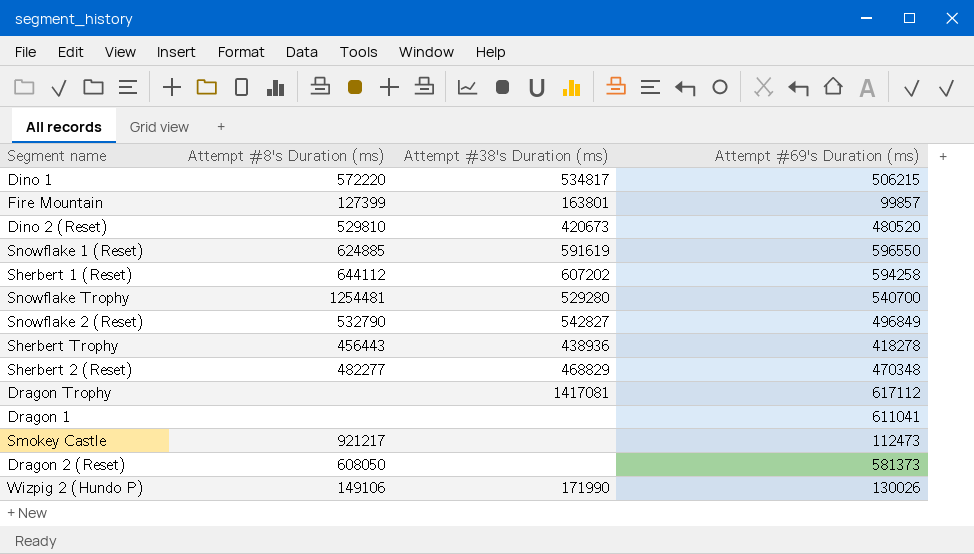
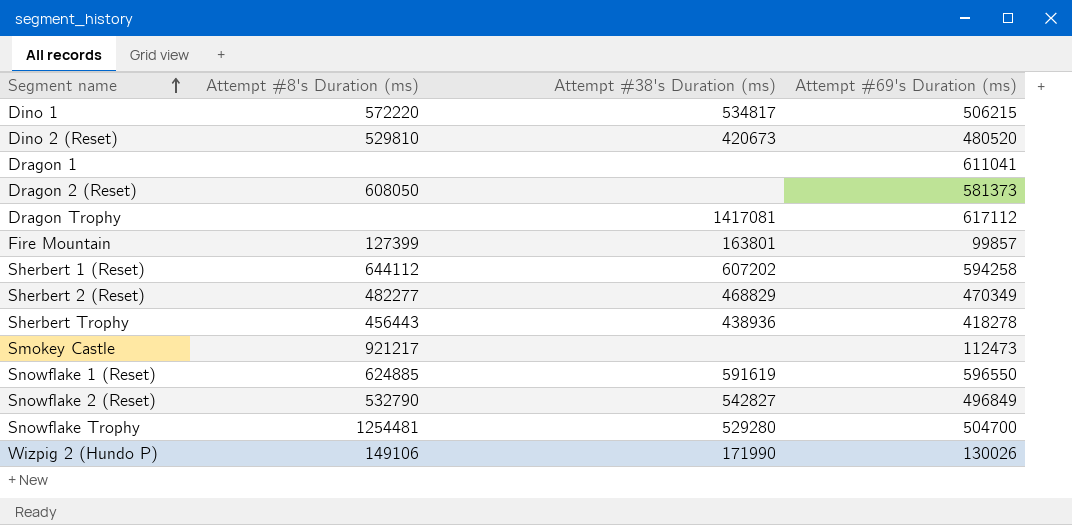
row order: none -> Segment name ascending
Sherbert 2 (Reset) | Attempt #69's Duration (ms): 470348 -> 470349
Snowflake Trophy | Attempt #69's Duration (ms): 540700 -> 504700

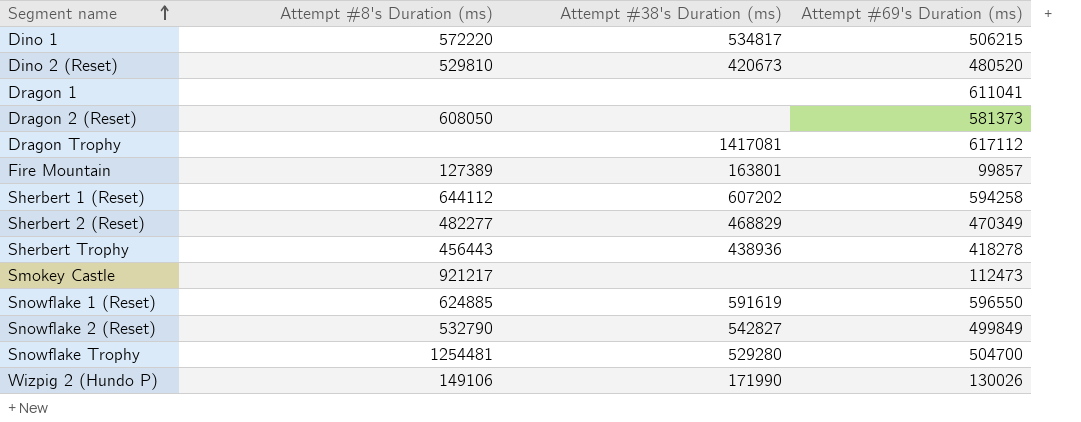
Fire Mountain | Attempt #8's Duration (ms): 127399 -> 127389
Snowflake 2 (Reset) | Attempt #69's Duration (ms): 496849 -> 499849

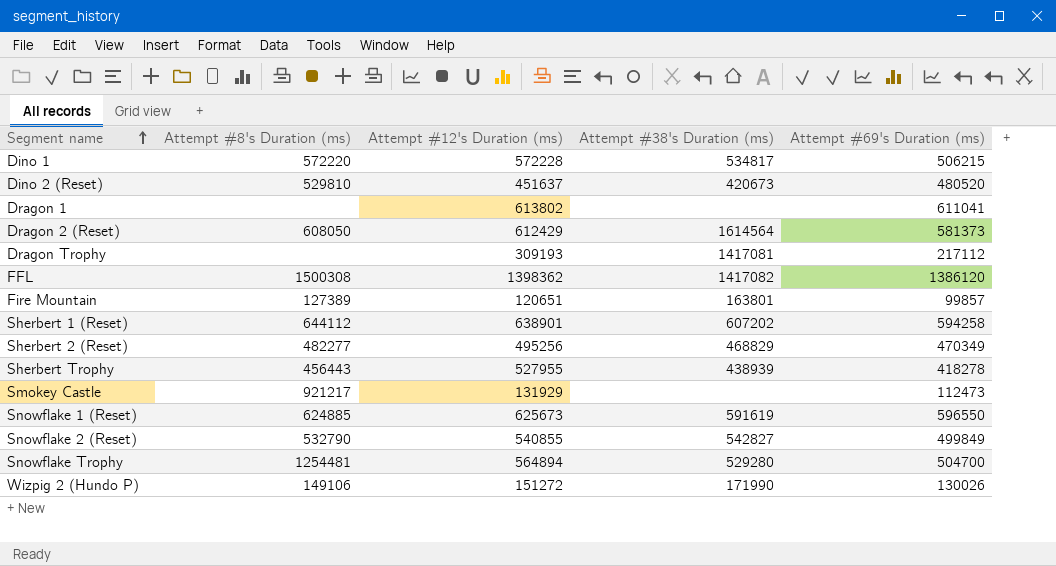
column Attempt #12's Duration (ms) | position: none -> 3
Dragon 2 (Reset) | Attempt #38's Duration (ms): none -> 1614564
Dragon Trophy | Attempt #69's Duration (ms): 617112 -> 217112
row FFL: none -> 1500308 | 1398362 | 1417082 | 1386120
Sherbert Trophy | Attempt #38's Duration (ms): 438936 -> 438939

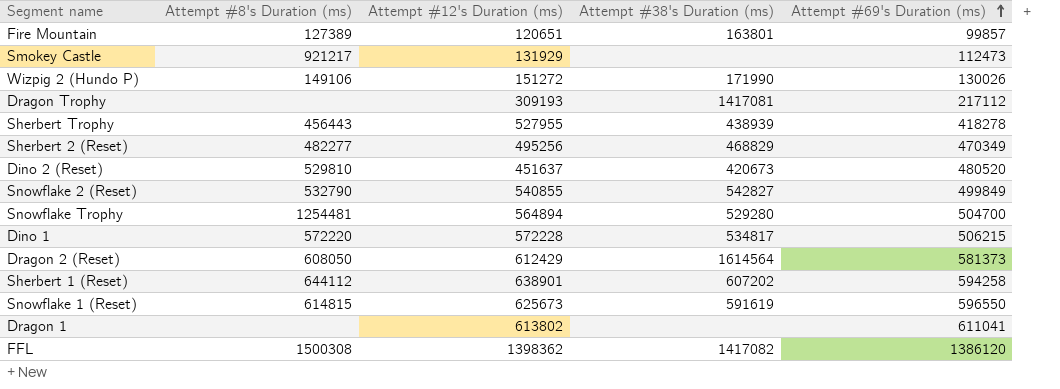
row order: Segment name ascending -> Attempt #69's Duration (ms) ascending
Snowflake 1 (Reset) | Attempt #8's Duration (ms): 624885 -> 614815

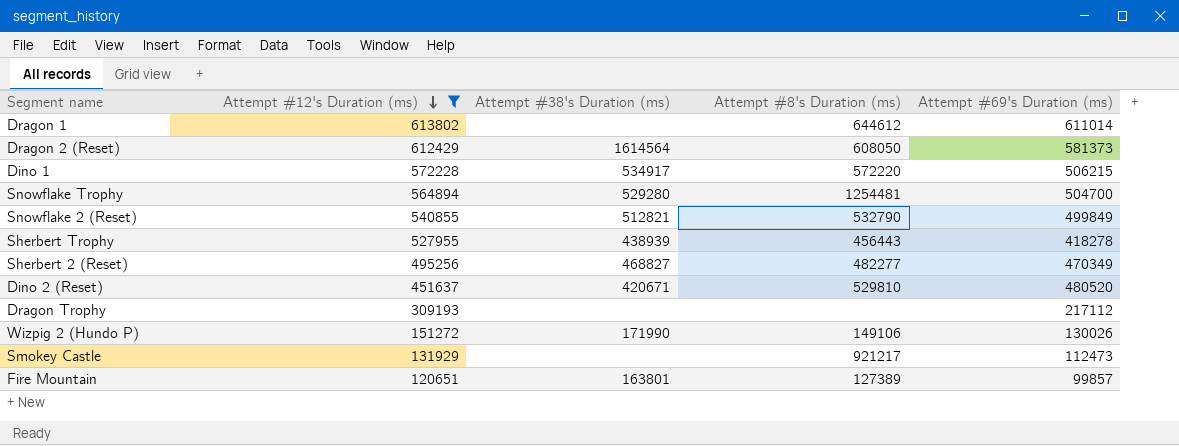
filter: none -> Attempt #12's Duration (ms) <= 613802
row order: Attempt #69's Duration (ms) ascending -> Attempt #12's Duration (ms) descending
column Attempt #8's Duration (ms) | position: 2 -> 4
Dragon 1 | Attempt #8's Duration (ms): none -> 644612
Dragon 1 | Attempt #69's Duration (ms): 611041 -> 611014
Dino 1 | Attempt #38's Duration (ms): 534817 -> 534917
Snowflake 2 (Reset) | Attempt #38's Duration (ms): 542827 -> 512821
Sherbert 2 (Reset) | Attempt #38's Duration (ms): 468829 -> 468827
Dino 2 (Reset) | Attempt #38's Duration (ms): 420673 -> 420671
Dragon Trophy | Attempt #38's Duration (ms): 1417081 -> none

